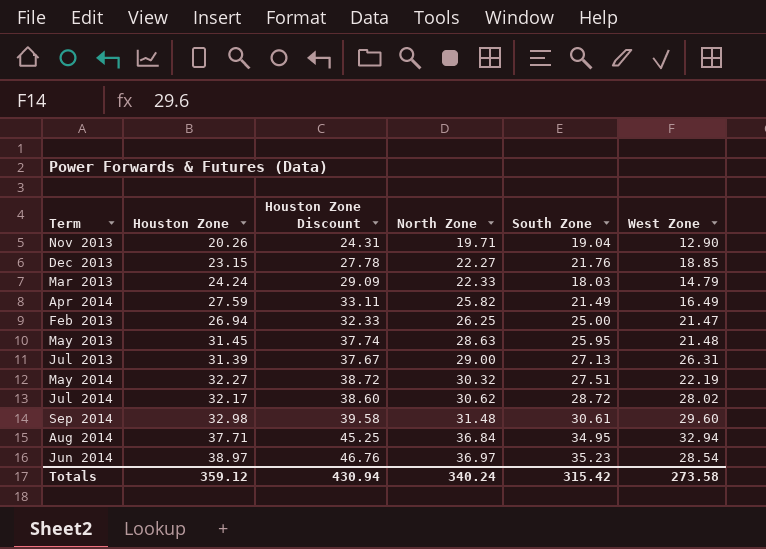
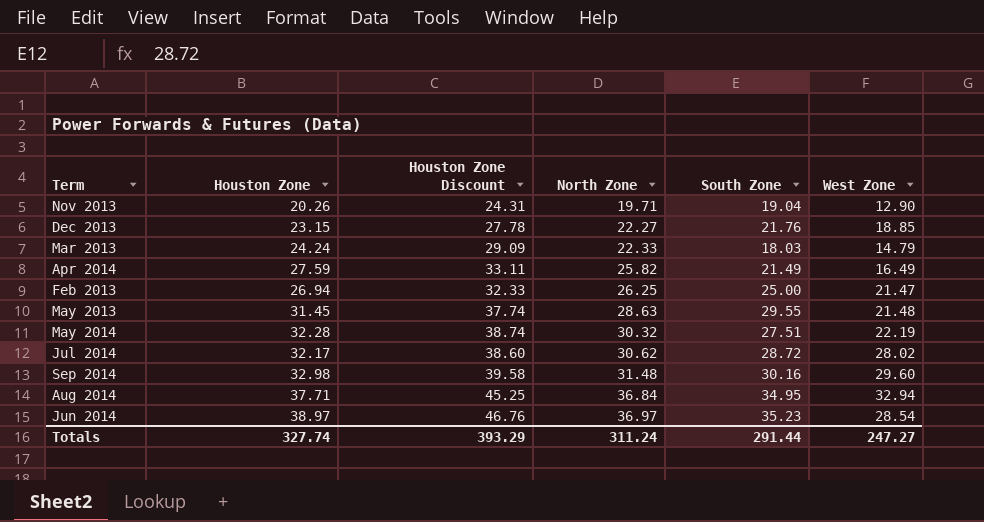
row Jul 2013: 31.39 | 37.67 | 29.00 | 27.13 | 26.31 -> none
May 2013 | South Zone: 25.95 -> 29.55
May 2014 | Houston Zone: 32.27 -> 32.28
May 2014 | Houston Zone Discount: 38.72 -> 38.74
Sep 2014 | South Zone: 30.61 -> 30.16
Totals | Houston Zone: 359.12 -> 327.74
Totals | Houston Zone Discount: 430.94 -> 393.29
Totals | North Zone: 340.24 -> 311.24
Totals | South Zone: 315.42 -> 291.44
Totals | West Zone: 273.58 -> 247.27

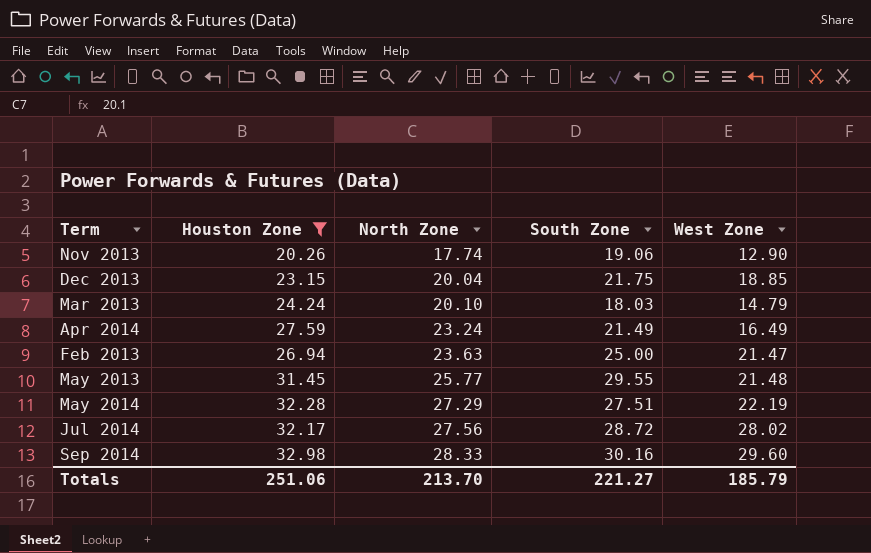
filter: none -> Houston Zone <= 32.98
column Houston Zone Discount | formula: [Houston Zone] * 1.2 -> none
Nov 2013 | North Zone: 19.71 -> 17.74
Nov 2013 | South Zone: 19.04 -> 19.06
Dec 2013 | North Zone: 22.27 -> 20.04
Dec 2013 | South Zone: 21.76 -> 21.75
Mar 2013 | North Zone: 22.33 -> 20.10
Apr 2014 | North Zone: 25.82 -> 23.24
Feb 2013 | North Zone: 26.25 -> 23.63
May 2013 | North Zone: 28.63 -> 25.77
May 2014 | North Zone: 30.32 -> 27.29
Jul 2014 | North Zone: 30.62 -> 27.56
Sep 2014 | North Zone: 31.48 -> 28.33
Totals | Houston Zone: 327.74 -> 251.06
Totals | North Zone: 311.24 -> 213.70
Totals | South Zone: 291.44 -> 221.27
Totals | West Zone: 247.27 -> 185.79

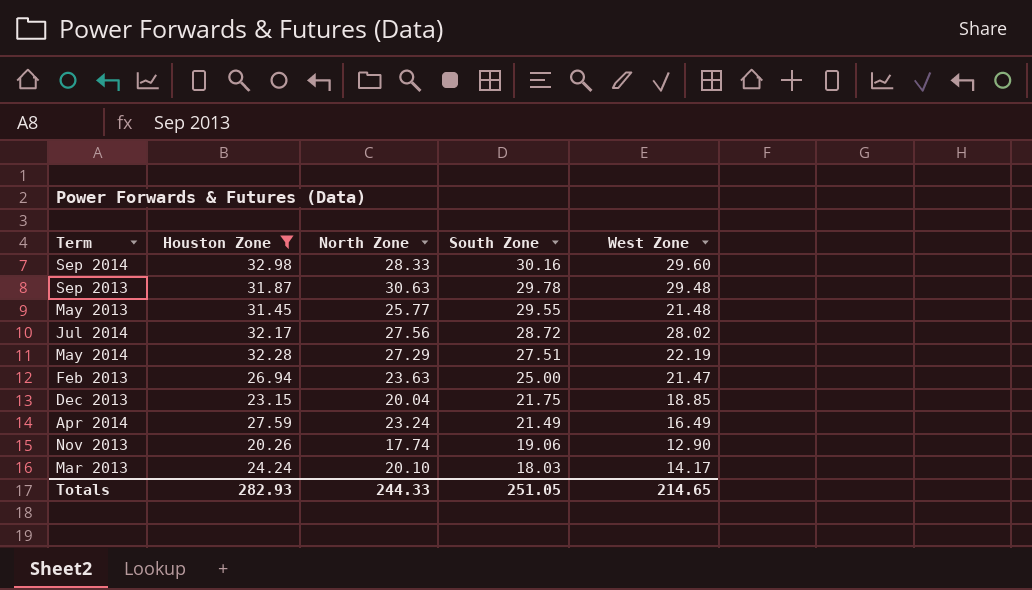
row order: North Zone ascending -> South Zone descending
row Sep 2013: none -> 31.87 | 30.63 | 29.78 | 29.48
Mar 2013 | West Zone: 14.79 -> 14.17
Totals | Houston Zone: 251.06 -> 282.93
Totals | North Zone: 213.70 -> 244.33
Totals | South Zone: 221.27 -> 251.05
Totals | West Zone: 185.79 -> 214.65

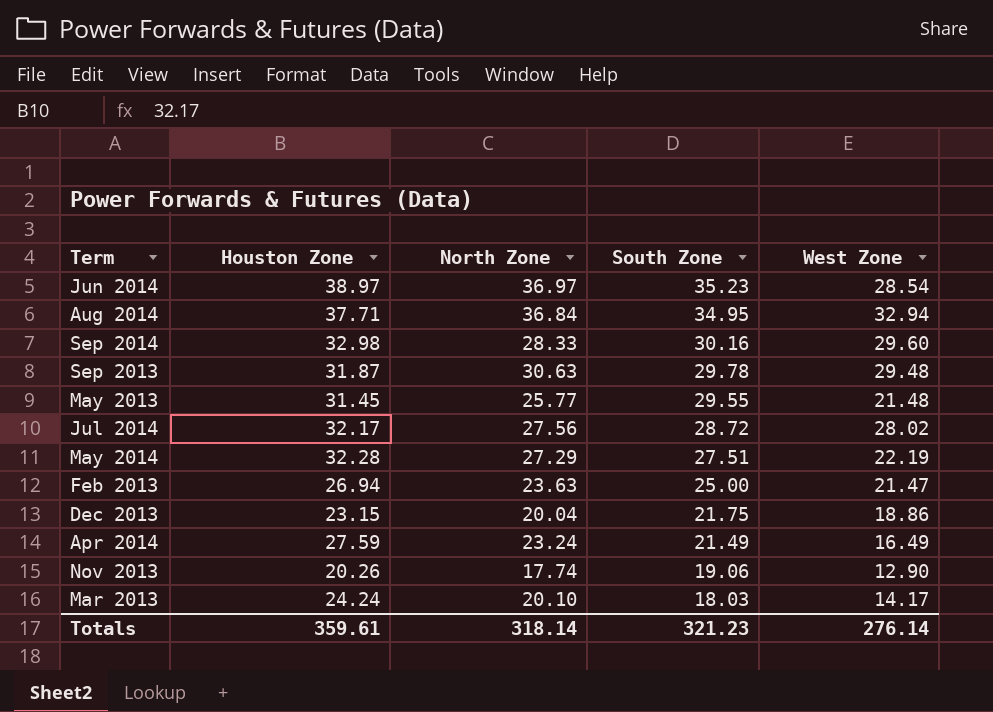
filter: Houston Zone <= 32.98 -> none
Dec 2013 | West Zone: 18.85 -> 18.86
Totals | Houston Zone: 282.93 -> 359.61
Totals | North Zone: 244.33 -> 318.14
Totals | South Zone: 251.05 -> 321.23
Totals | West Zone: 214.65 -> 276.14

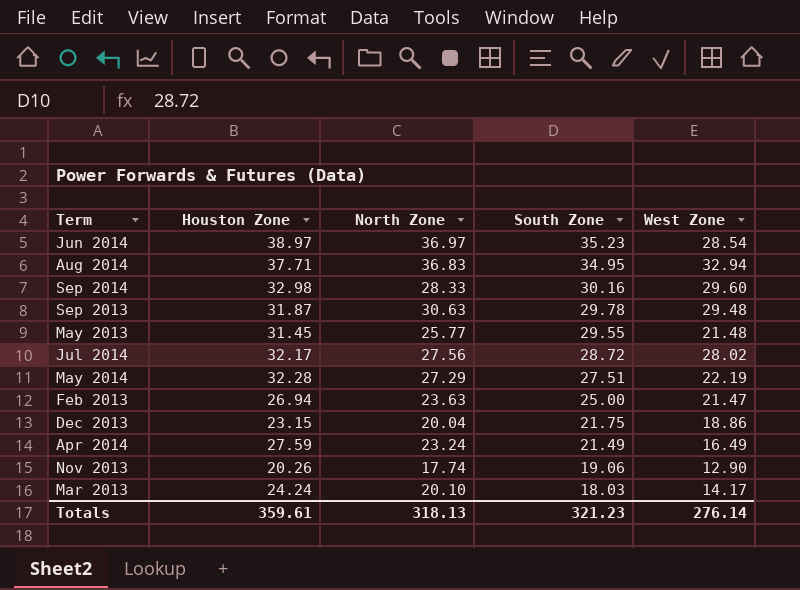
Aug 2014 | North Zone: 36.84 -> 36.83
Totals | North Zone: 318.14 -> 318.13

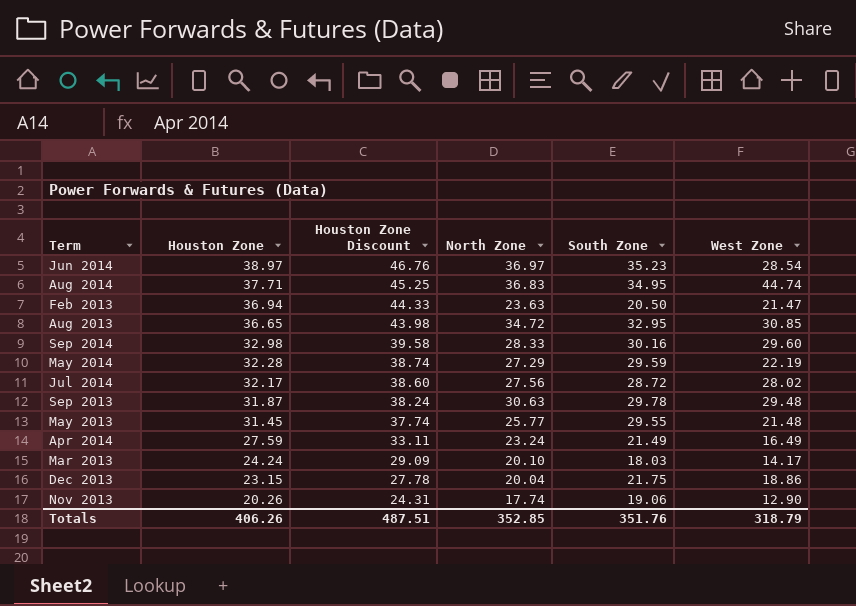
row order: South Zone descending -> Houston Zone descending
column Houston Zone Discount | formula: none -> [Houston Zone] * 1.2
Aug 2014 | West Zone: 32.94 -> 44.74
Feb 2013 | Houston Zone: 26.94 -> 36.94
Feb 2013 | South Zone: 25.00 -> 20.50
row Aug 2013: none -> 36.65 | 43.98 | 34.72 | 32.95 | 30.85
May 2014 | South Zone: 27.51 -> 29.59
Totals | Houston Zone: 359.61 -> 406.26
Totals | North Zone: 318.13 -> 352.85
Totals | South Zone: 321.23 -> 351.76
Totals | West Zone: 276.14 -> 318.79

